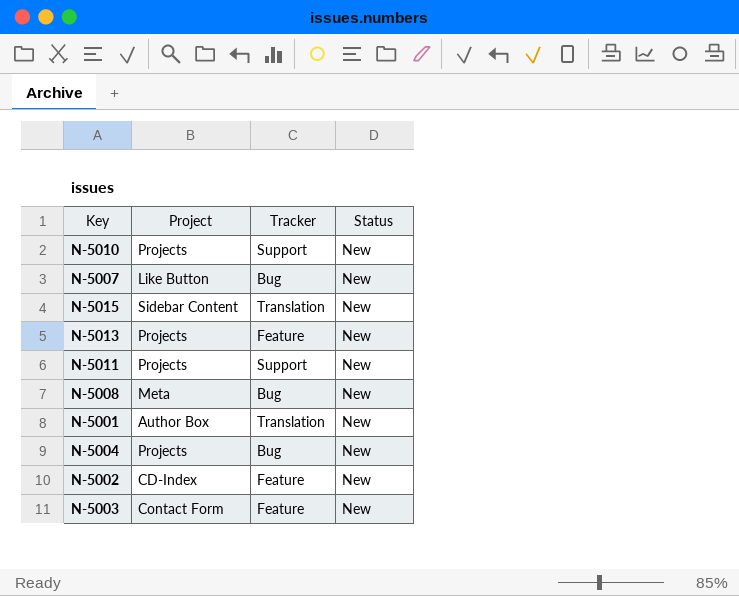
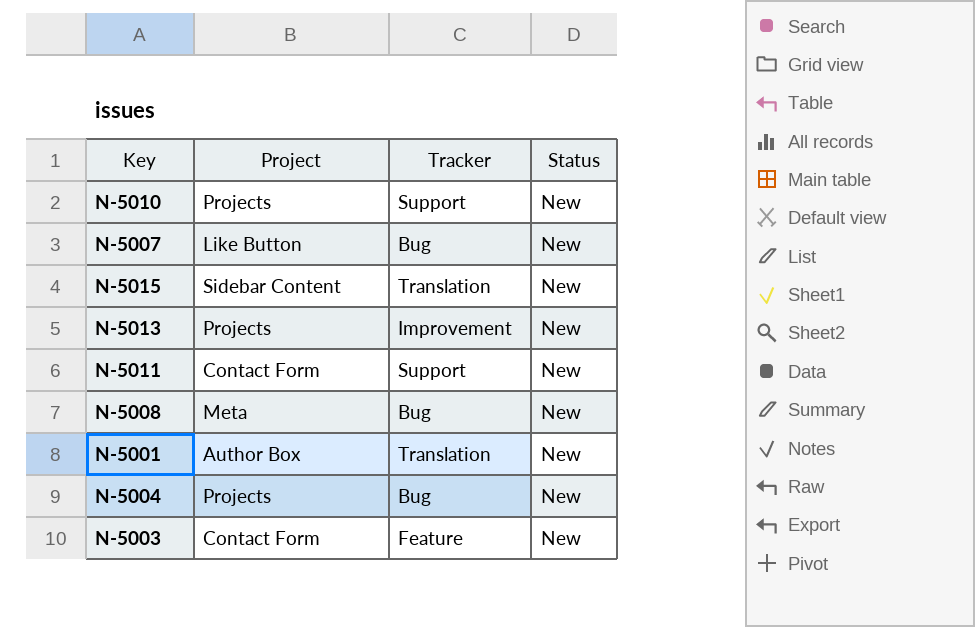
row N-5002: CD-Index | Feature | New -> none
N-5013 | Tracker: Feature -> Improvement
N-5011 | Project: Projects -> Contact Form

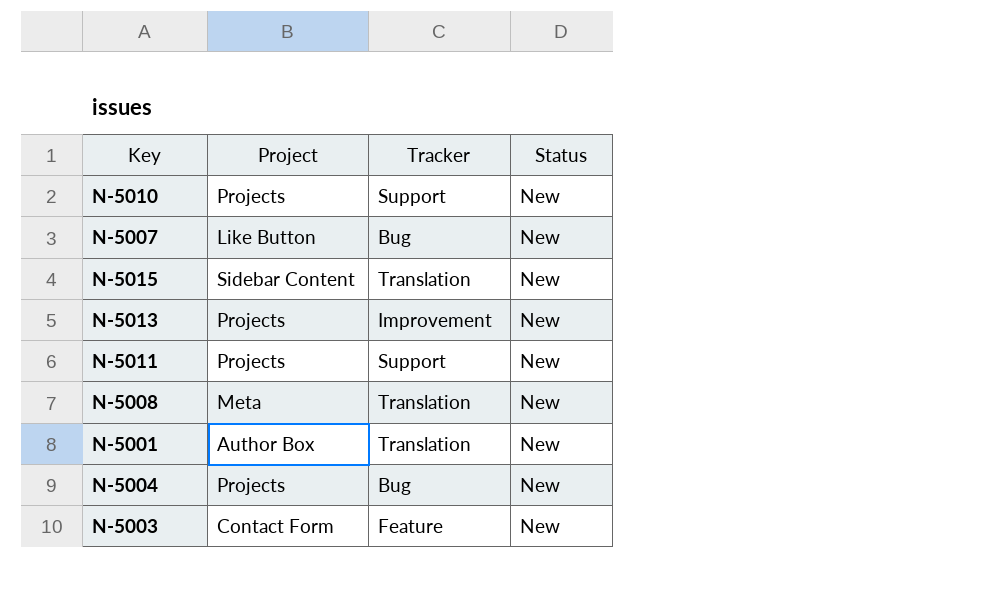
N-5011 | Project: Contact Form -> Projects
N-5008 | Tracker: Bug -> Translation

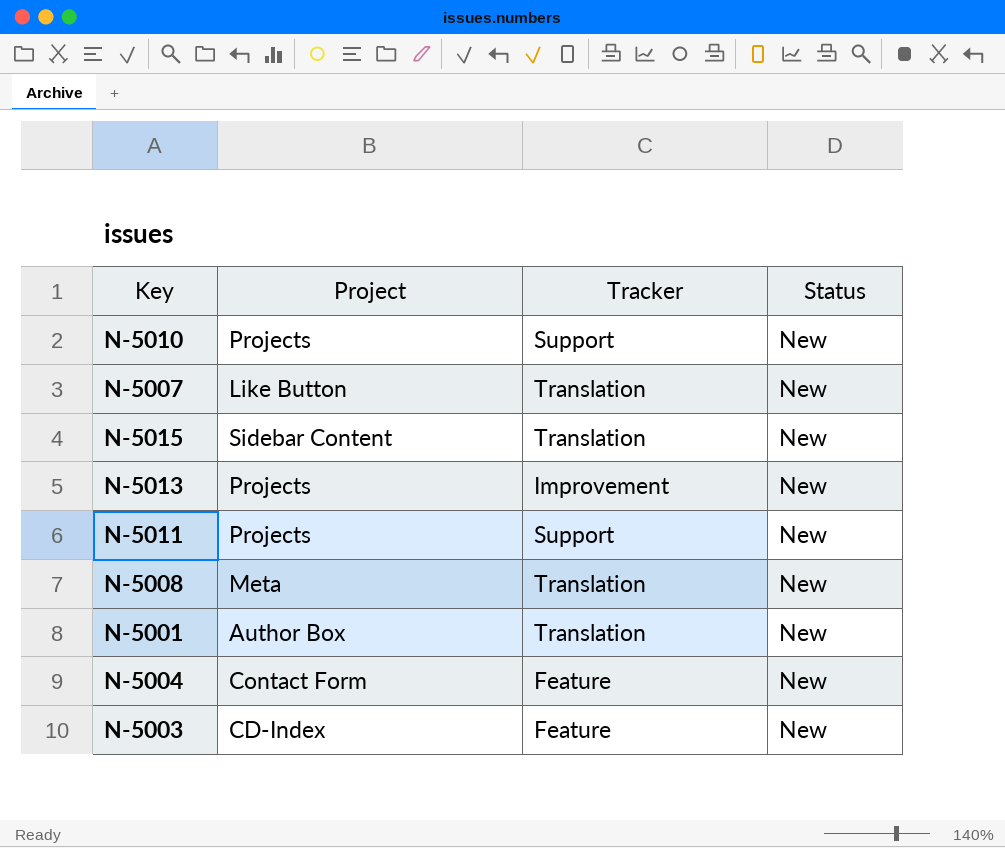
N-5007 | Tracker: Bug -> Translation
N-5004 | Project: Projects -> Contact Form
N-5004 | Tracker: Bug -> Feature
N-5003 | Project: Contact Form -> CD-Index

